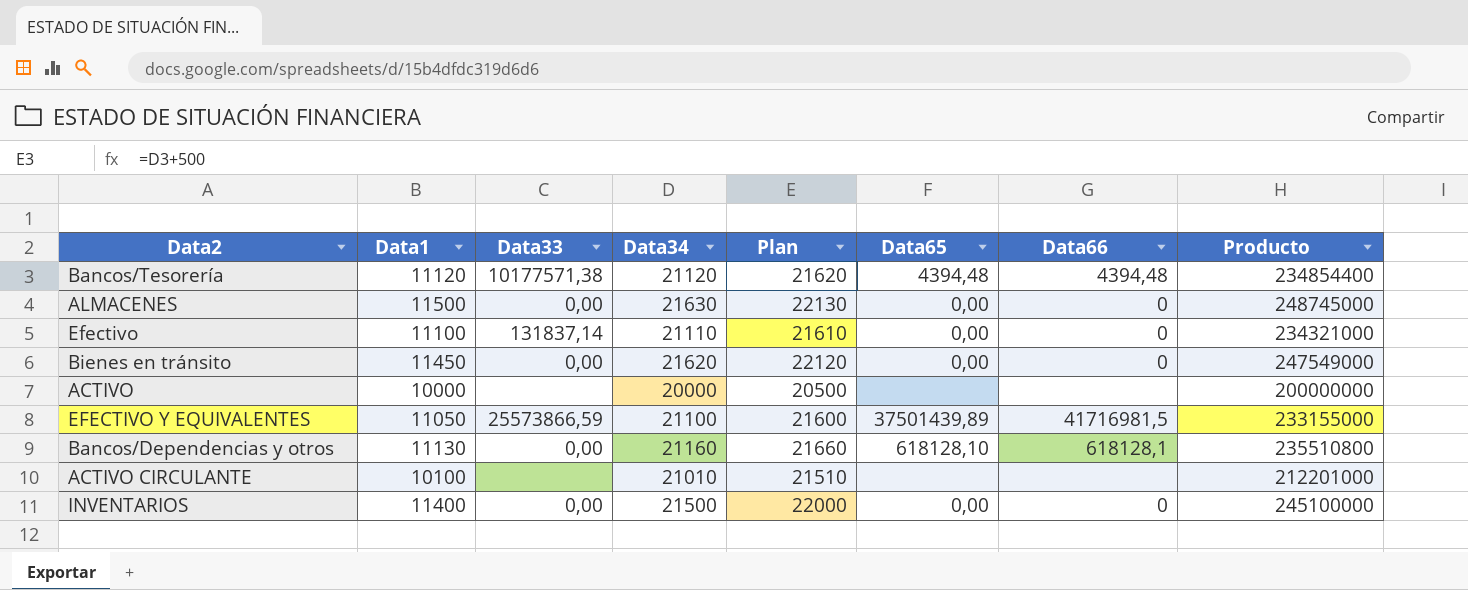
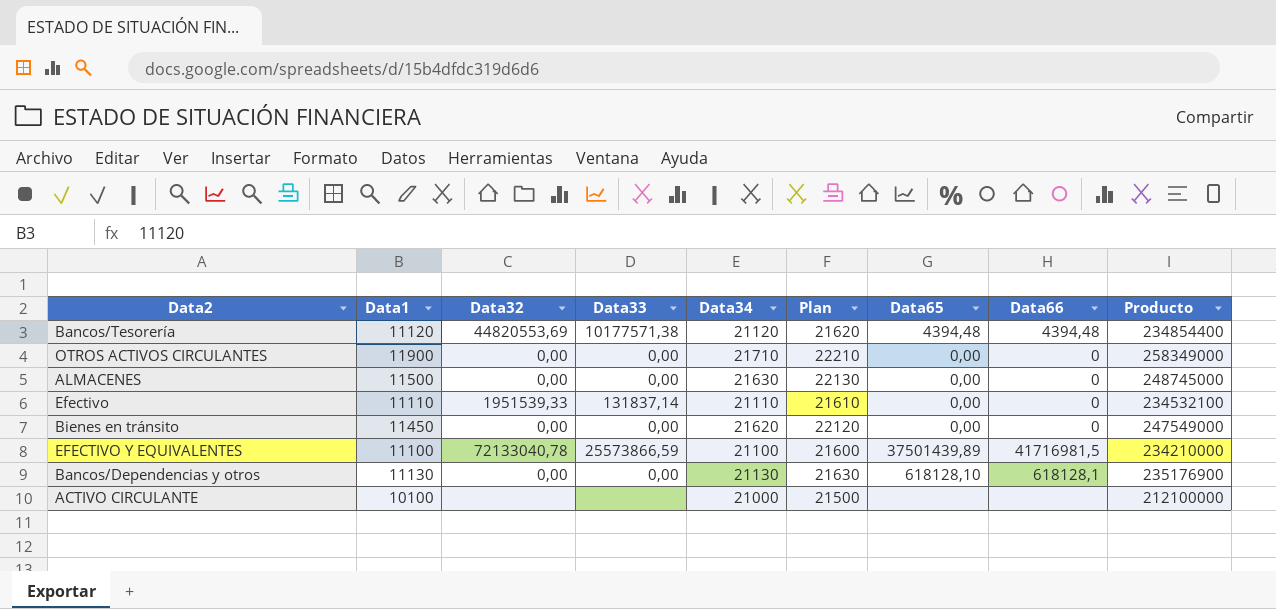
column Data32 | position: none -> 3
row ACTIVO: 10000 | none | 20000 | 20500 | none | none | 200000000 -> none
row INVENTARIOS: 11400 | 0,00 | 21500 | 22000 | 0,00 | 0 | 245100000 -> none
row OTROS ACTIVOS CIRCULANTES: none -> 11900 | 0,00 | 0,00 | 21710 | 22210 | 0,00 | 0 | 258349000
Efectivo | Data1: 11100 -> 11110
Efectivo | Producto: 234321000 -> 234532100
EFECTIVO Y EQUIVALENTES | Data1: 11050 -> 11100
EFECTIVO Y EQUIVALENTES | Producto: 233155000 -> 234210000
Bancos/Dependencias y otros | Data34: 21160 -> 21130
Bancos/Dependencias y otros | Plan: 21660 -> 21630
Bancos/Dependencias y otros | Producto: 235510800 -> 235176900
ACTIVO CIRCULANTE | Data34: 21010 -> 21000
ACTIVO CIRCULANTE | Plan: 21510 -> 21500
ACTIVO CIRCULANTE | Producto: 212201000 -> 212100000

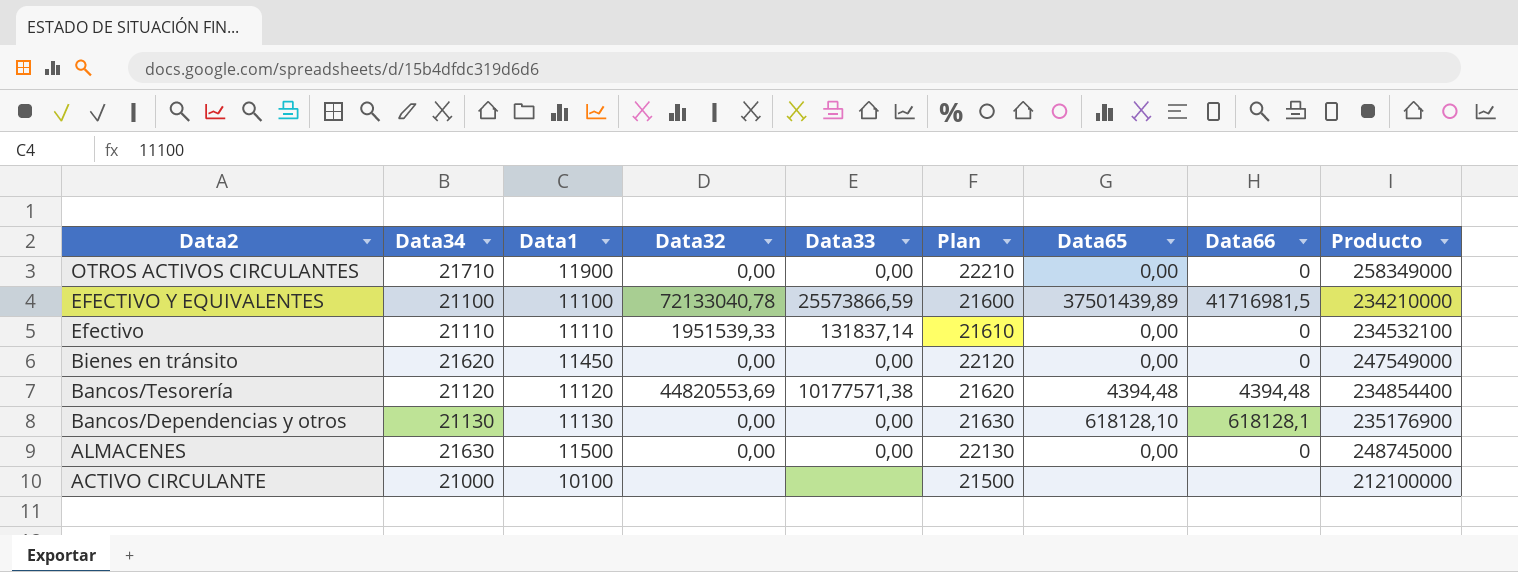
row order: none -> Data2 descending
column Data34 | position: 5 -> 2

